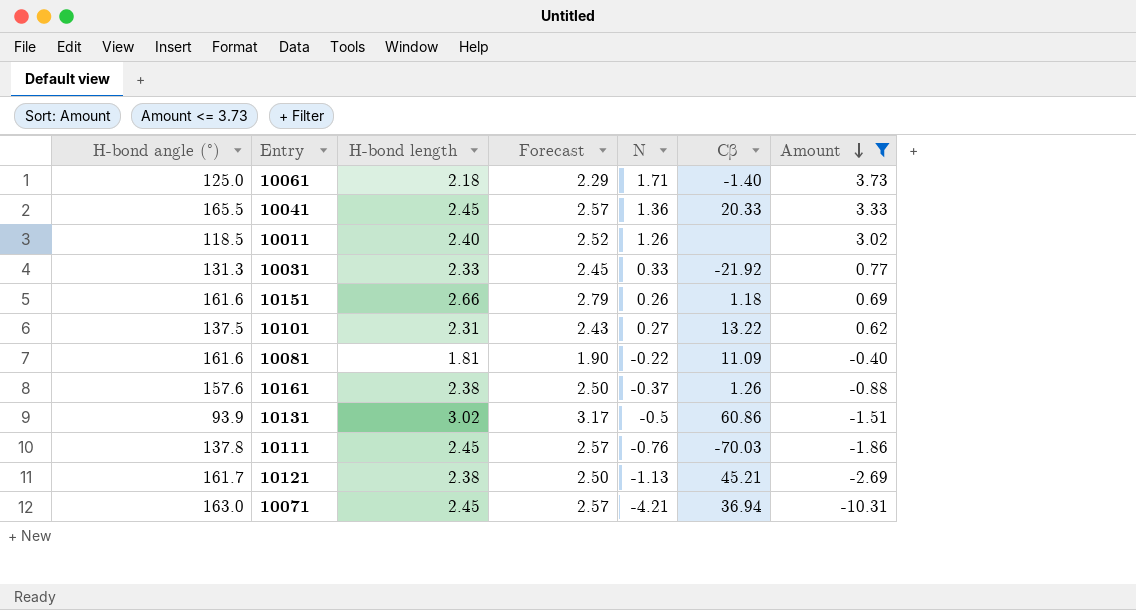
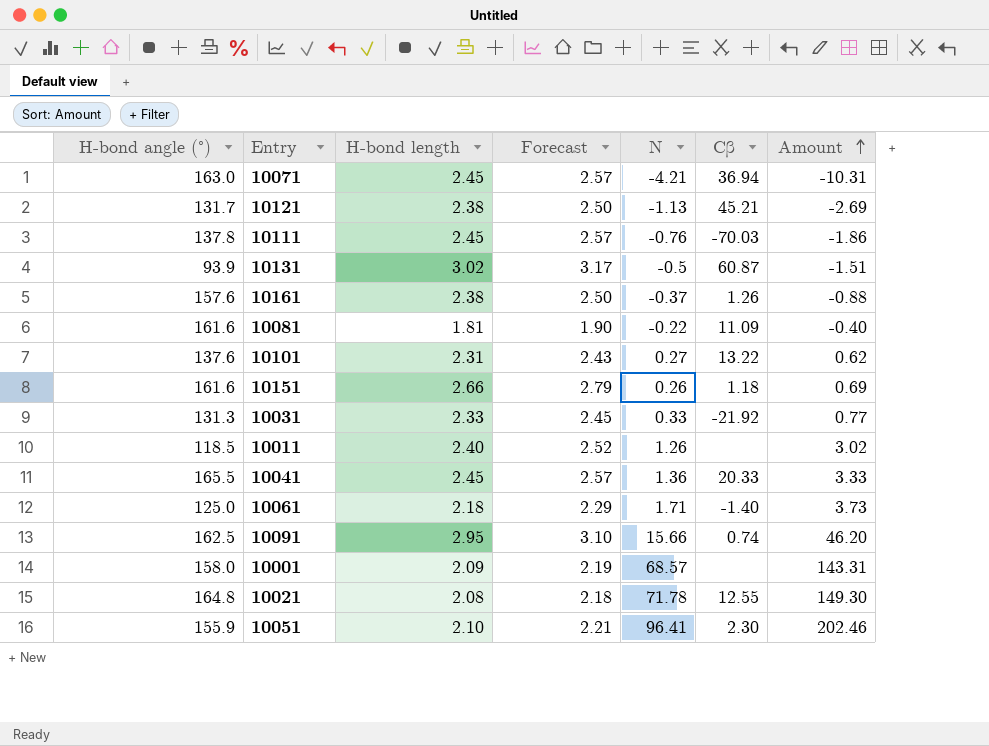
filter: Amount <= 3.73 -> none
row order: Amount descending -> Amount ascending
10121 | H-bond angle (°): 161.7 -> 131.7
10131 | Cβ: 60.86 -> 60.87
10101 | H-bond angle (°): 137.5 -> 137.6

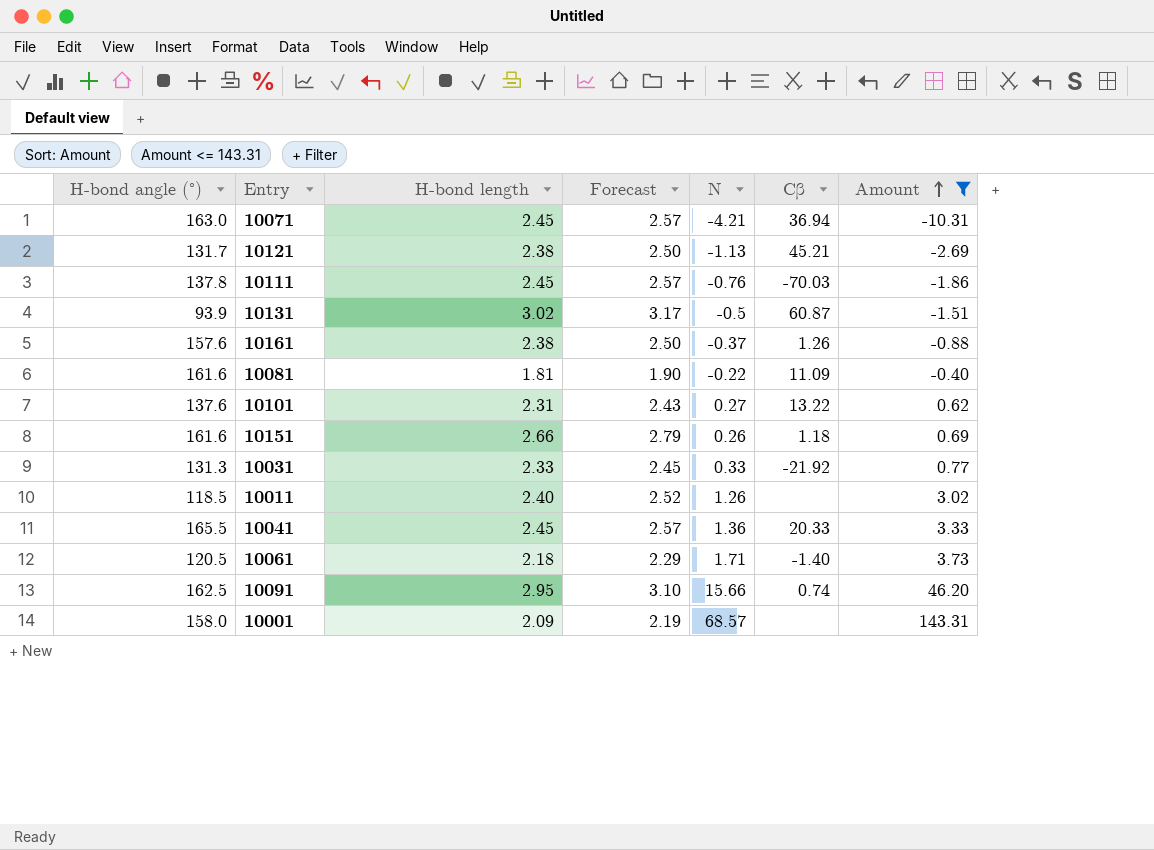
filter: none -> Amount <= 143.31
10061 | H-bond angle (°): 125.0 -> 120.5

